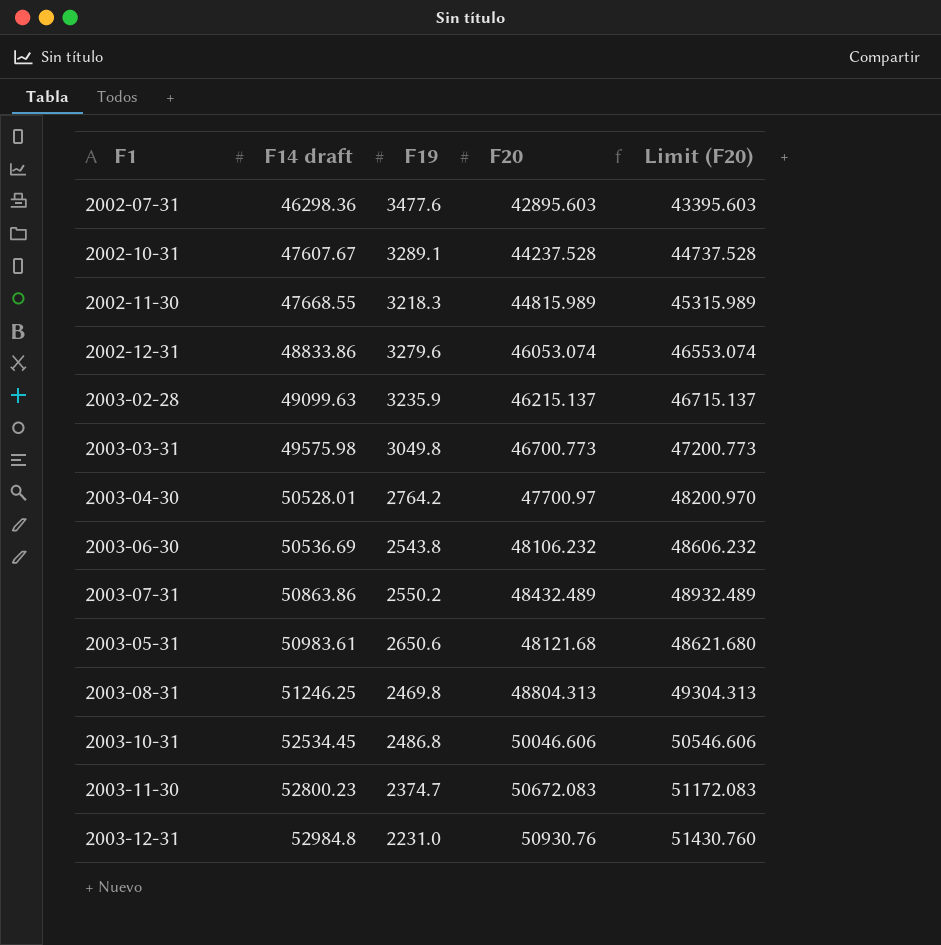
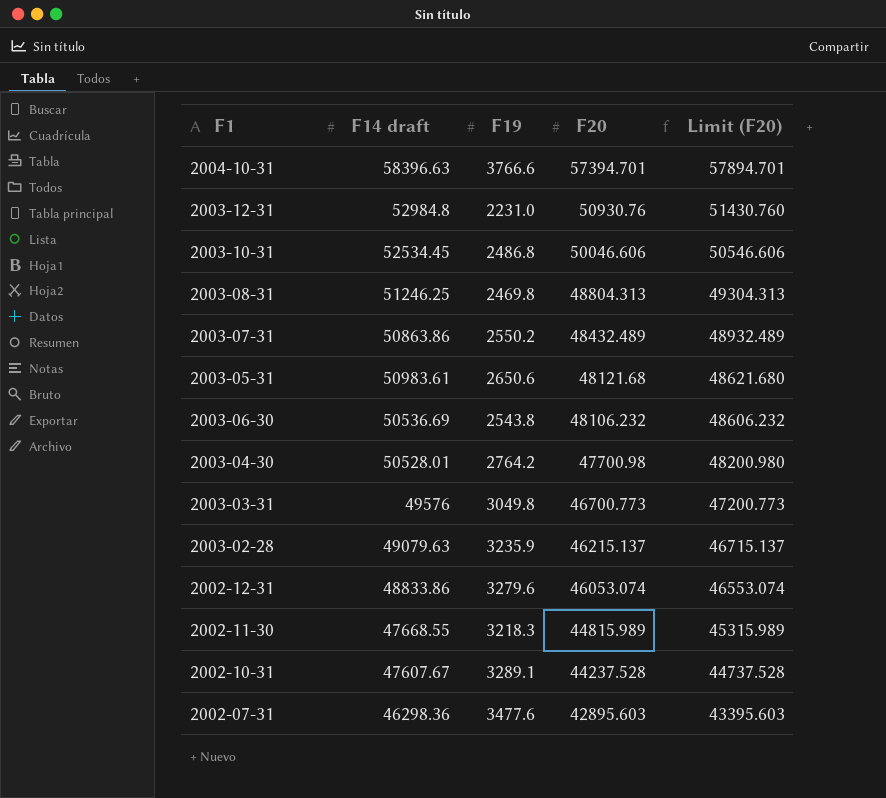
row order: F14 draft ascending -> F20 descending
row 2003-11-30: 52800.23 | 2374.7 | 50672.083 | 51172.083 -> none
row 2004-10-31: none -> 58396.63 | 3766.6 | 57394.701 | 57894.701
2003-04-30 | F20: 47700.97 -> 47700.98
2003-04-30 | Limit (F20): 48200.970 -> 48200.980
2003-03-31 | F14 draft: 49575.98 -> 49576
2003-02-28 | F14 draft: 49099.63 -> 49079.63

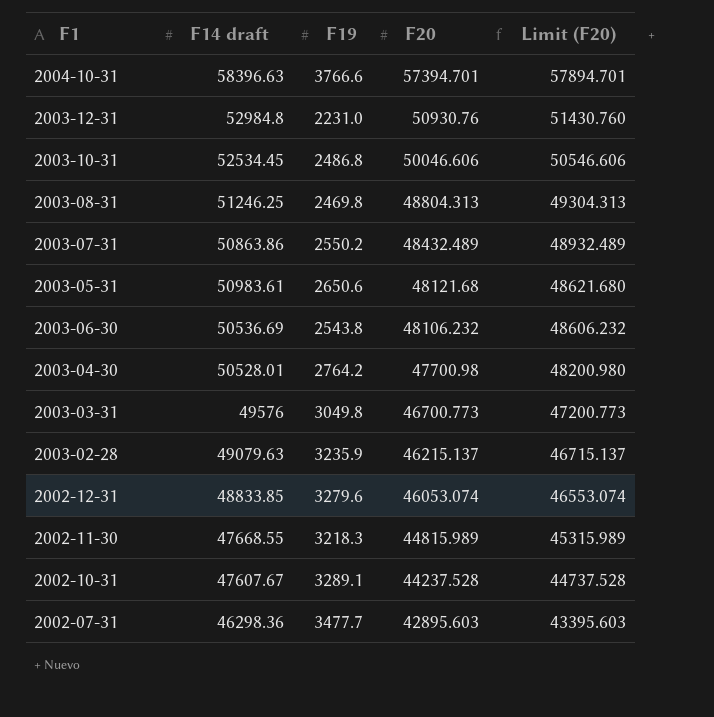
2002-12-31 | F14 draft: 48833.86 -> 48833.85
2002-07-31 | F19: 3477.6 -> 3477.7

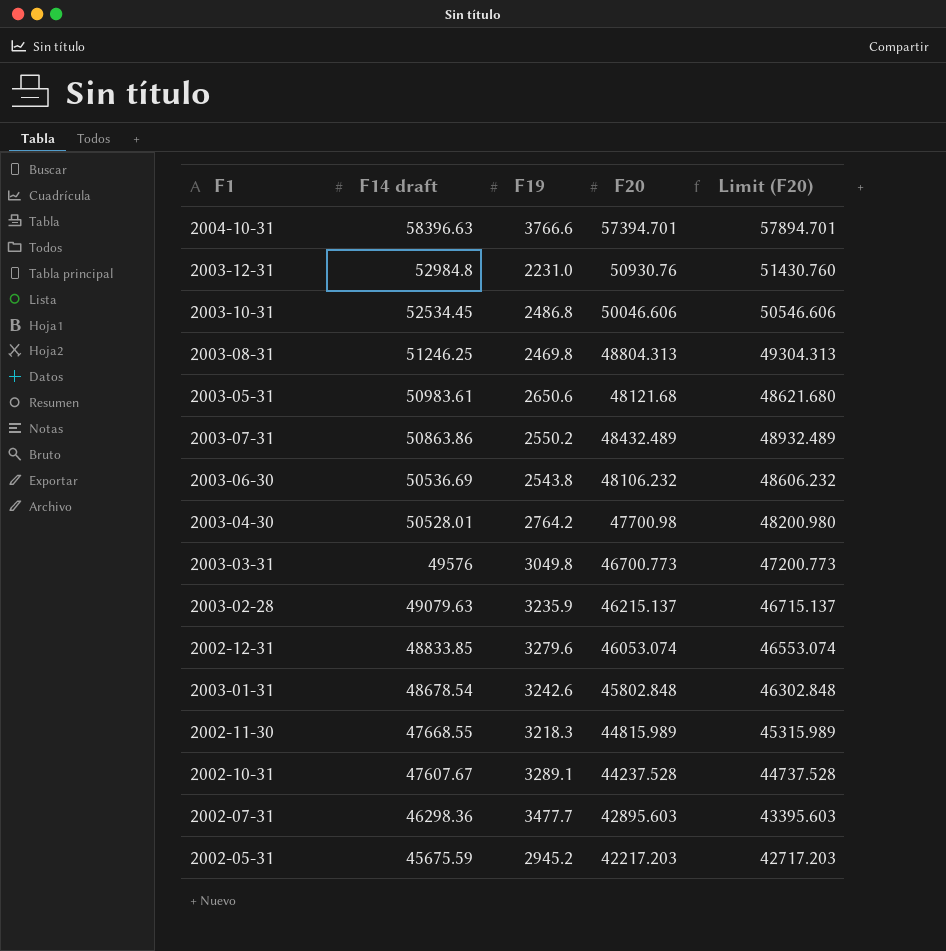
row order: F20 descending -> F14 draft descending
row 2003-01-31: none -> 48678.54 | 3242.6 | 45802.848 | 46302.848
row 2002-05-31: none -> 45675.59 | 2945.2 | 42217.203 | 42717.203

